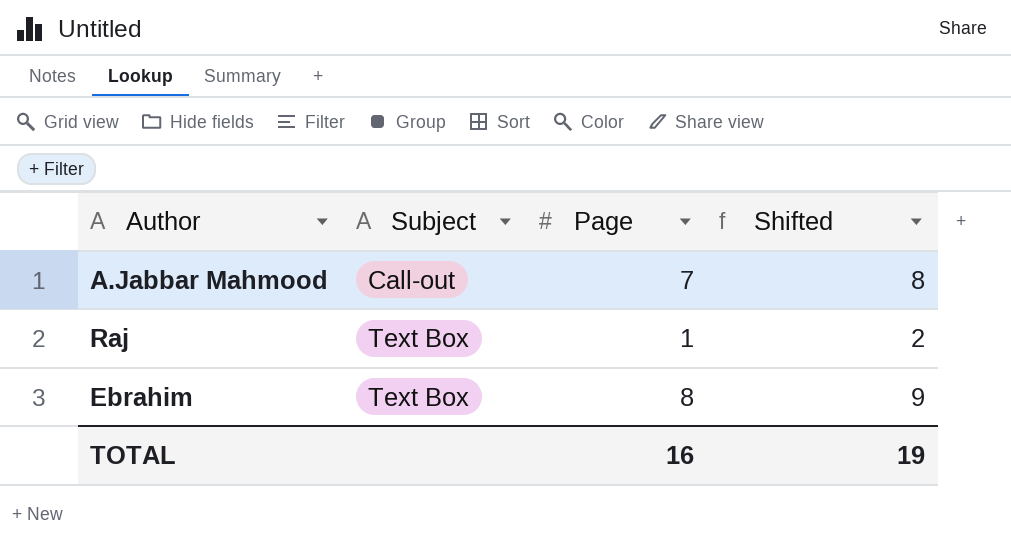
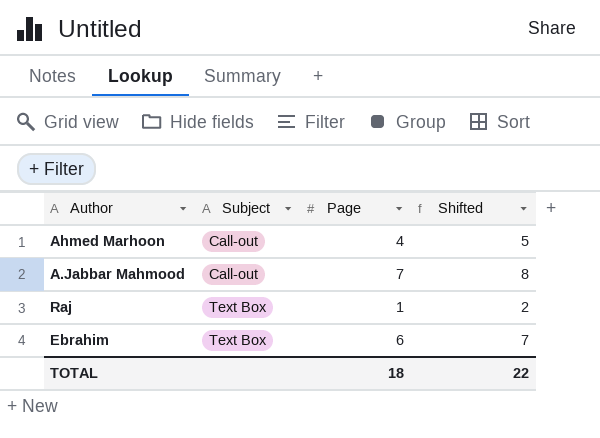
row Ahmed Marhoon: none -> Call-out | 4 | 5
Ebrahim | Page: 8 -> 6
Ebrahim | Shifted: 9 -> 7
TOTAL | Page: 16 -> 18
TOTAL | Shifted: 19 -> 22

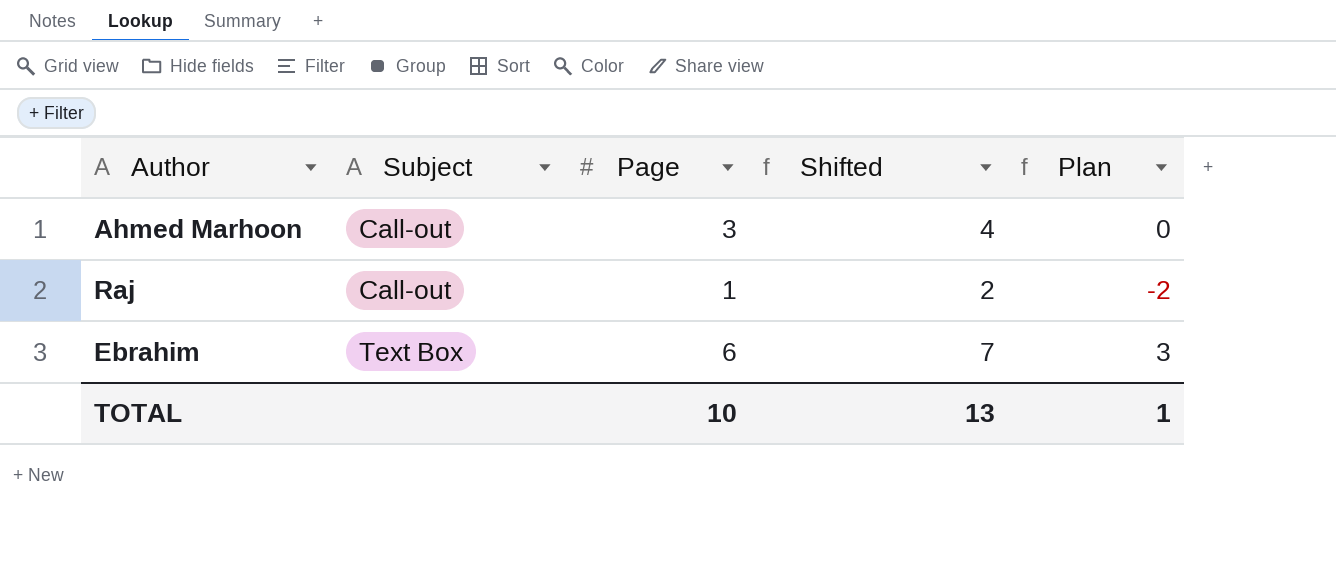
column Plan | formula: none -> [Page] - 3
row A.Jabbar Mahmood: Call-out | 7 | 8 -> none
Ahmed Marhoon | Page: 4 -> 3
Ahmed Marhoon | Shifted: 5 -> 4
Raj | Subject: Text Box -> Call-out
TOTAL | Page: 18 -> 10
TOTAL | Shifted: 22 -> 13

